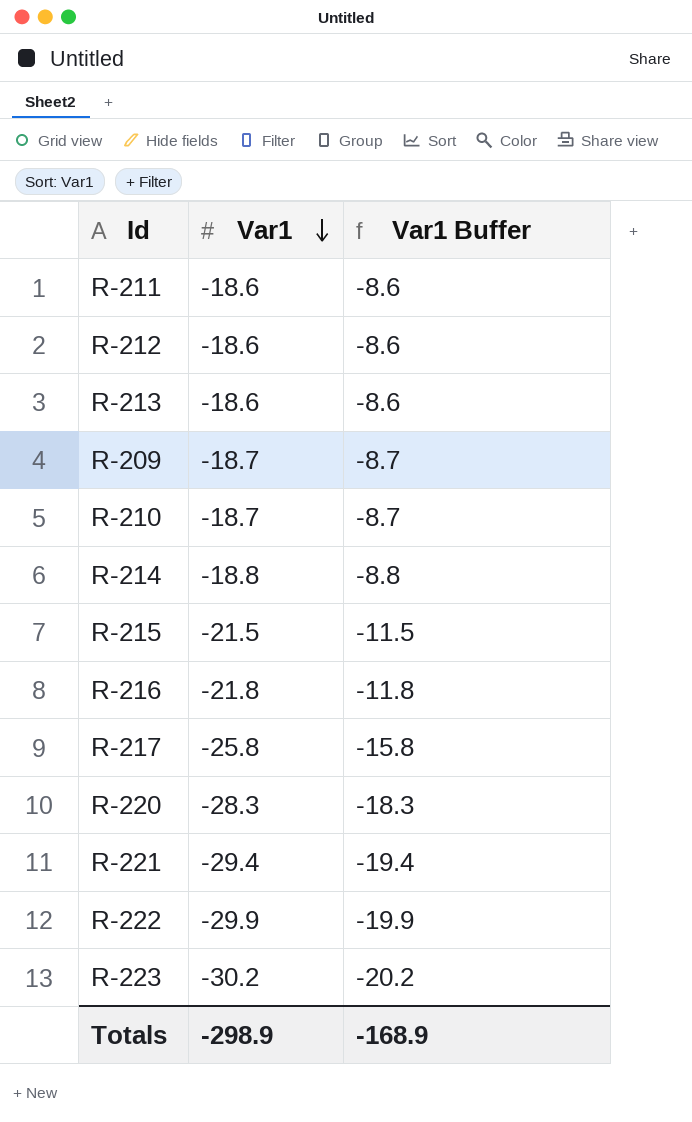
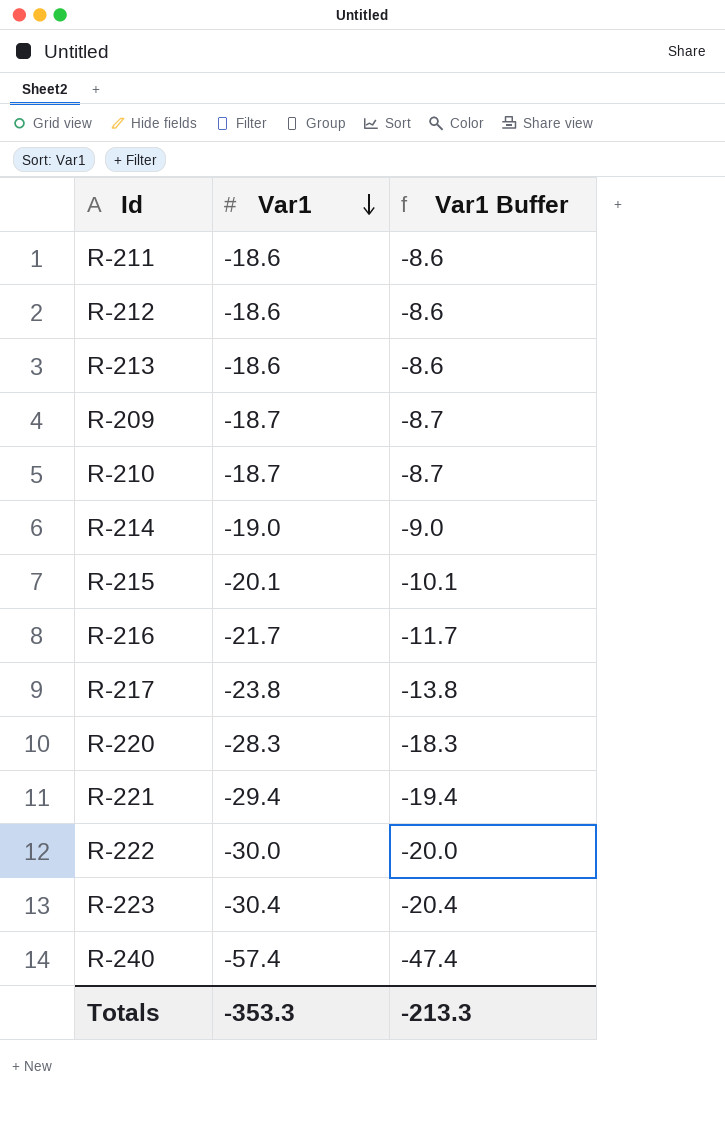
R-214 | Var1: -18.8 -> -19.0
R-214 | Var1 Buffer: -8.8 -> -9.0
R-215 | Var1: -21.5 -> -20.1
R-215 | Var1 Buffer: -11.5 -> -10.1
R-216 | Var1: -21.8 -> -21.7
R-216 | Var1 Buffer: -11.8 -> -11.7
R-217 | Var1: -25.8 -> -23.8
R-217 | Var1 Buffer: -15.8 -> -13.8
R-222 | Var1: -29.9 -> -30.0
R-222 | Var1 Buffer: -19.9 -> -20.0
R-223 | Var1: -30.2 -> -30.4
R-223 | Var1 Buffer: -20.2 -> -20.4
row R-240: none -> -57.4 | -47.4
Totals | Var1: -298.9 -> -353.3
Totals | Var1 Buffer: -168.9 -> -213.3

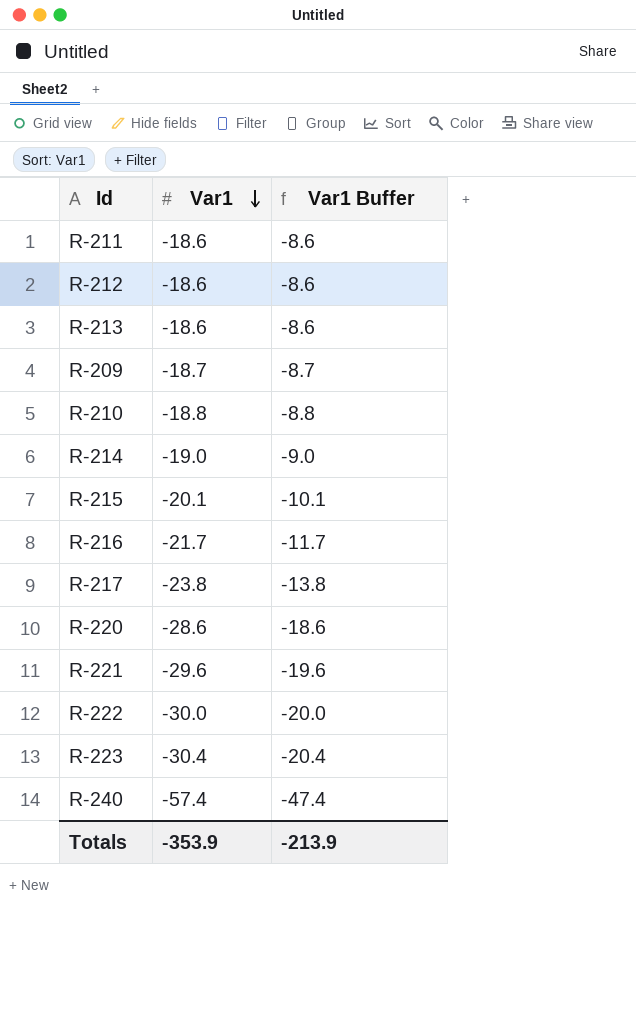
R-210 | Var1: -18.7 -> -18.8
R-210 | Var1 Buffer: -8.7 -> -8.8
R-220 | Var1: -28.3 -> -28.6
R-220 | Var1 Buffer: -18.3 -> -18.6
R-221 | Var1: -29.4 -> -29.6
R-221 | Var1 Buffer: -19.4 -> -19.6
Totals | Var1: -353.3 -> -353.9
Totals | Var1 Buffer: -213.3 -> -213.9

